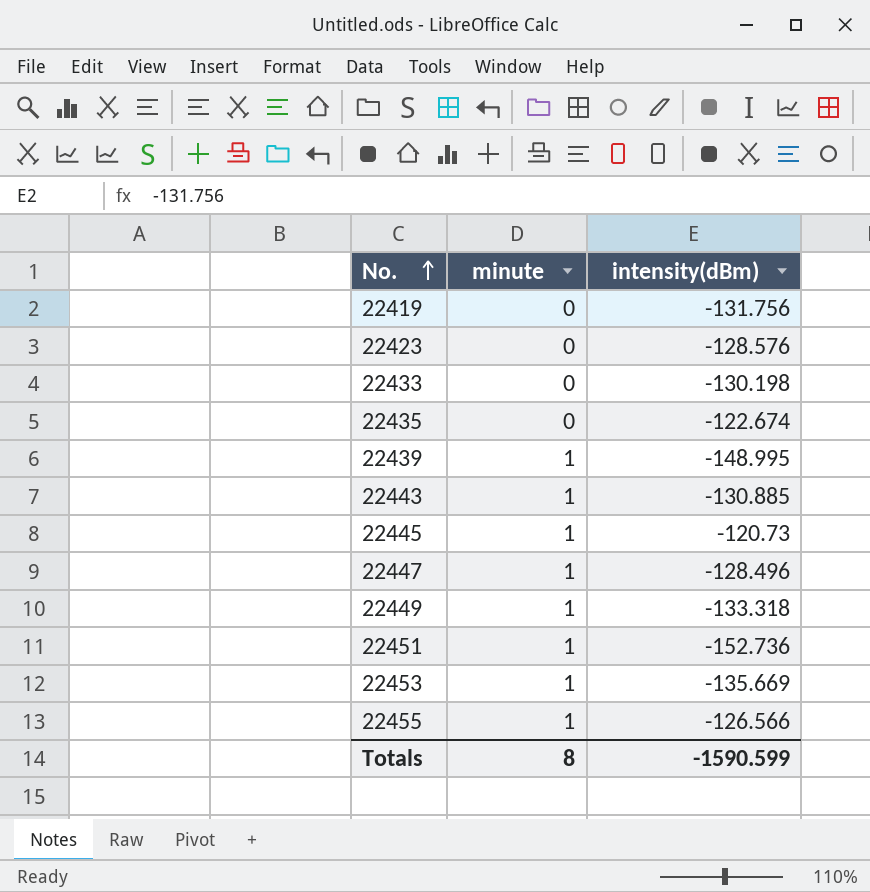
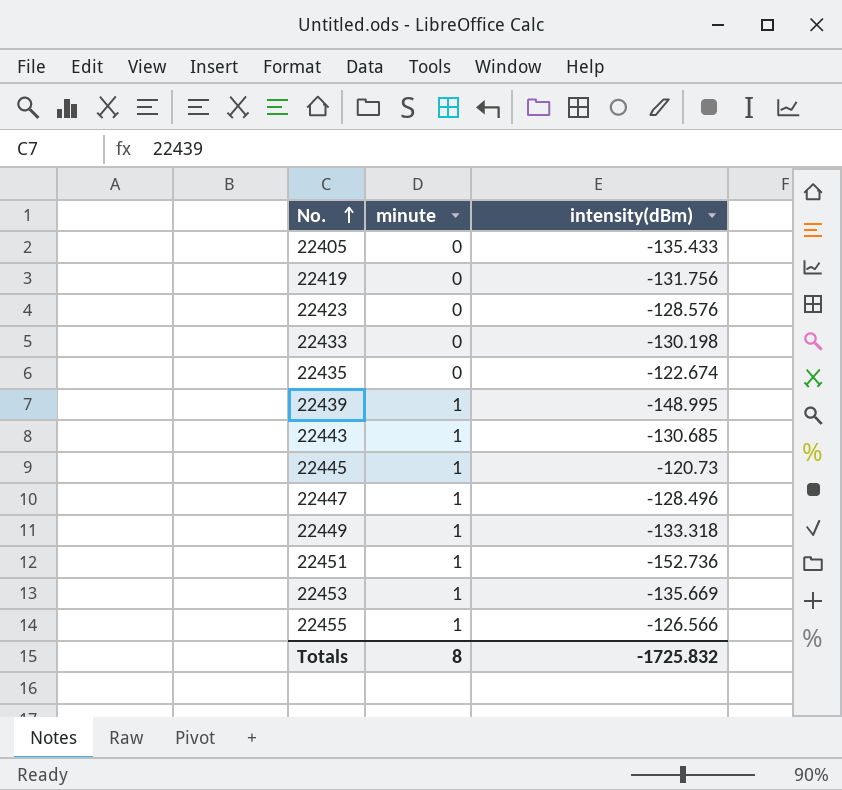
row 22405: none -> 0 | -135.433
22443 | intensity(dBm): -130.885 -> -130.685
Totals | intensity(dBm): -1590.599 -> -1725.832

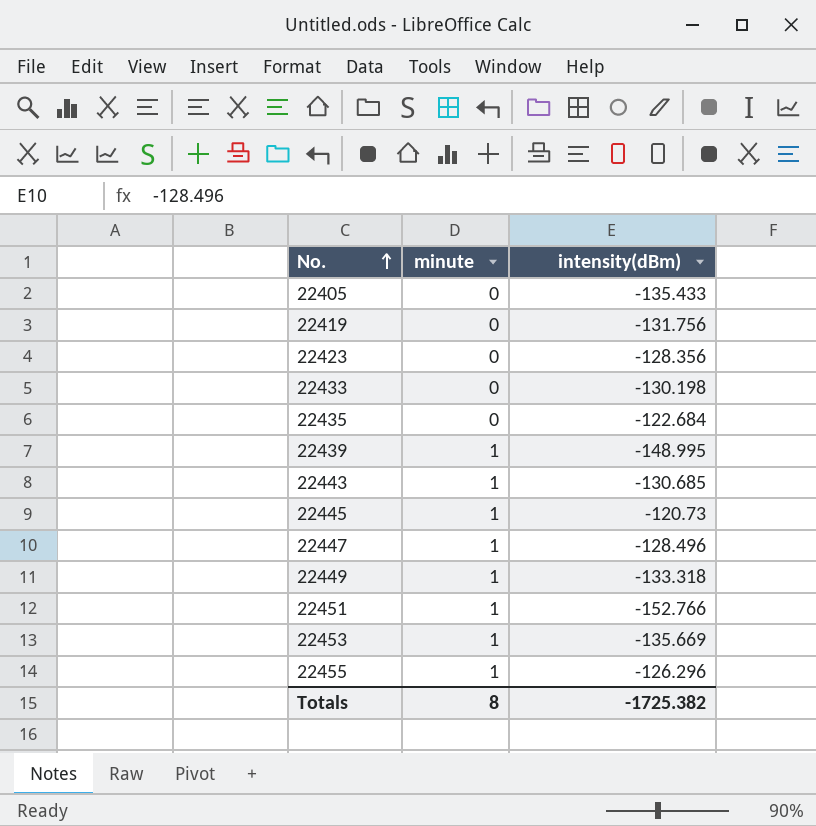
22423 | intensity(dBm): -128.576 -> -128.356
22435 | intensity(dBm): -122.674 -> -122.684
22451 | intensity(dBm): -152.736 -> -152.766
22455 | intensity(dBm): -126.566 -> -126.296
Totals | intensity(dBm): -1725.832 -> -1725.382

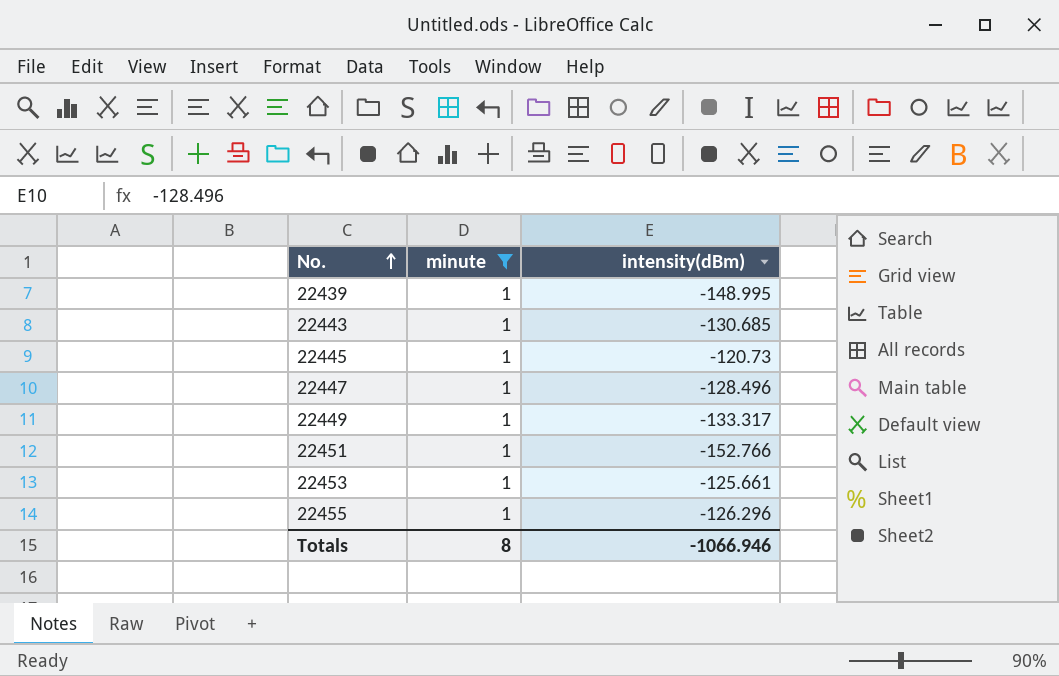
filter: none -> minute = 1
22449 | intensity(dBm): -133.318 -> -133.317
22453 | intensity(dBm): -135.669 -> -125.661
Totals | intensity(dBm): -1725.382 -> -1066.946

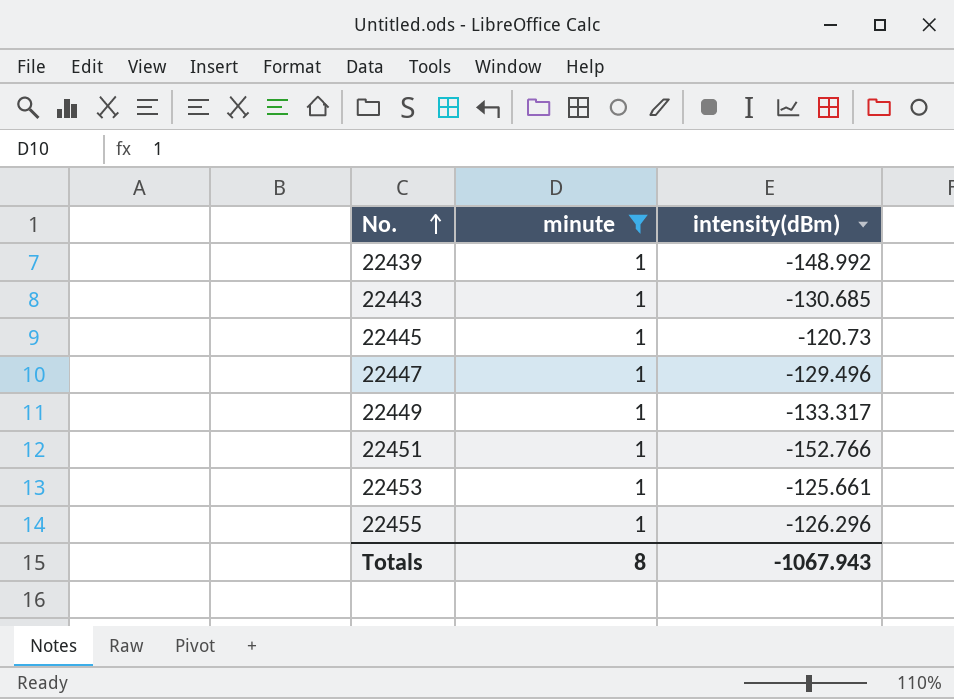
22439 | intensity(dBm): -148.995 -> -148.992
22447 | intensity(dBm): -128.496 -> -129.496
Totals | intensity(dBm): -1066.946 -> -1067.943

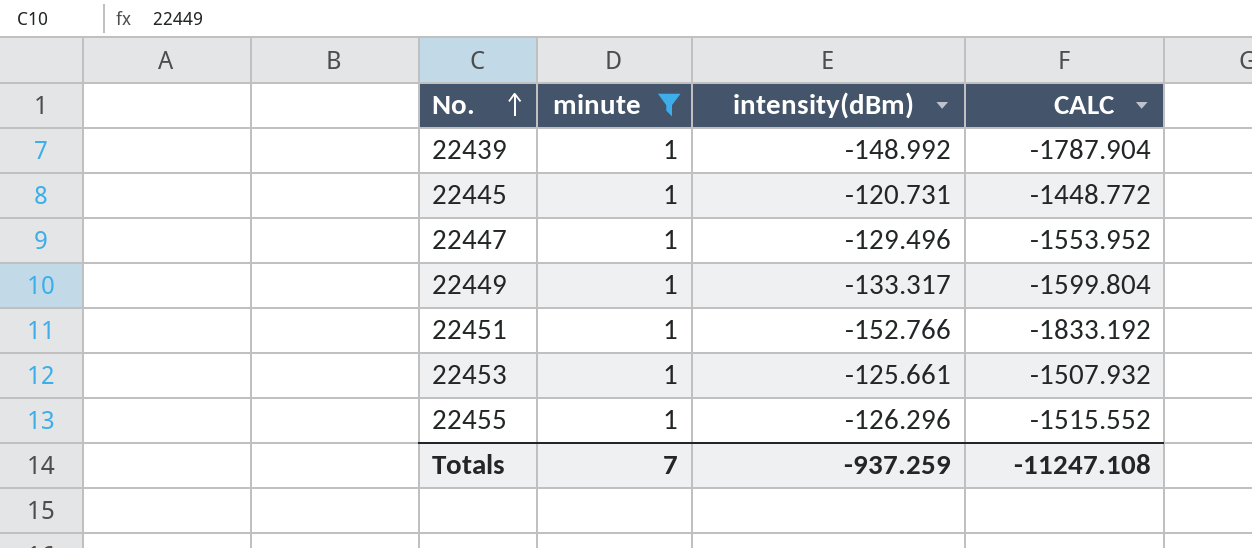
column CALC | formula: none -> [intensity(dBm)] * 12
row 22443: 1 | -130.685 -> none
22445 | intensity(dBm): -120.73 -> -120.731
Totals | minute: 8 -> 7
Totals | intensity(dBm): -1067.943 -> -937.259

